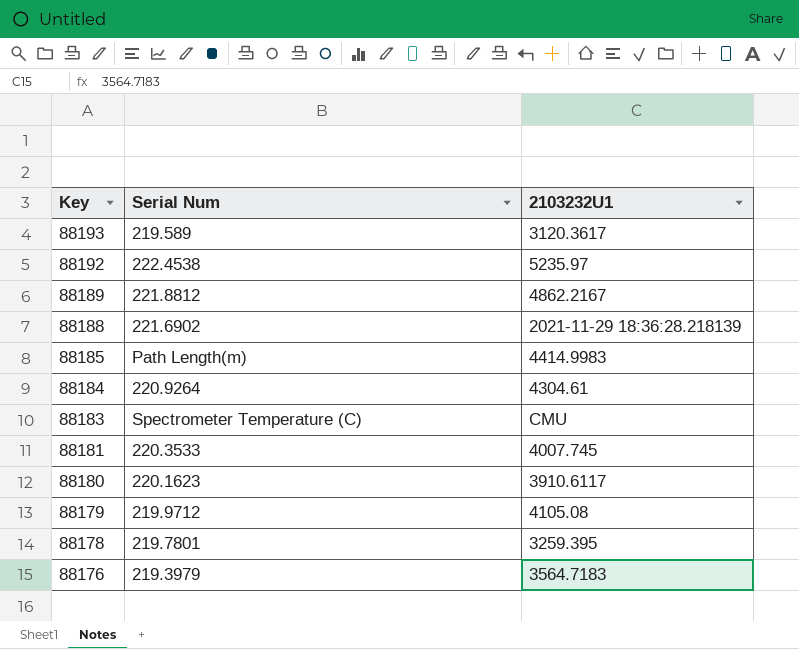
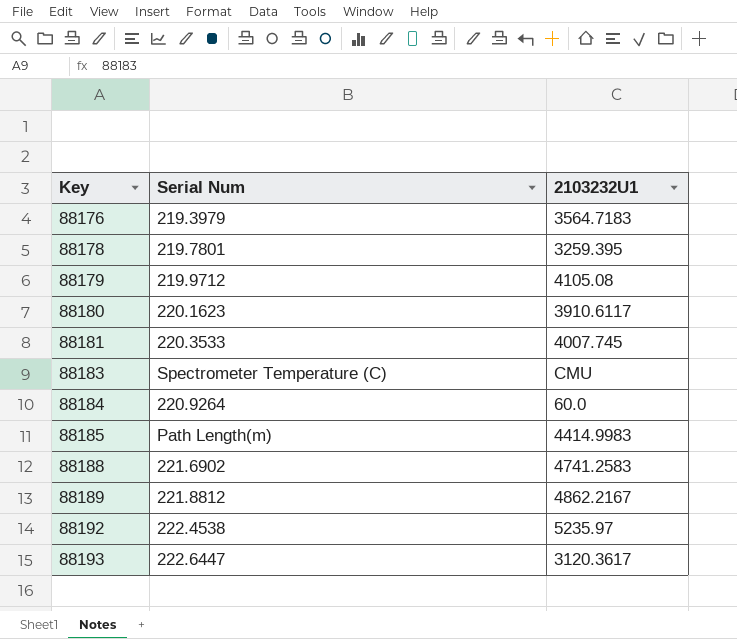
row order: Key descending -> Key ascending
88184 | 2103232U1: 4304.61 -> 60.0
88188 | 2103232U1: 2021-11-29 18:36:28.218139 -> 4741.2583
88193 | Serial Num: 219.589 -> 222.6447

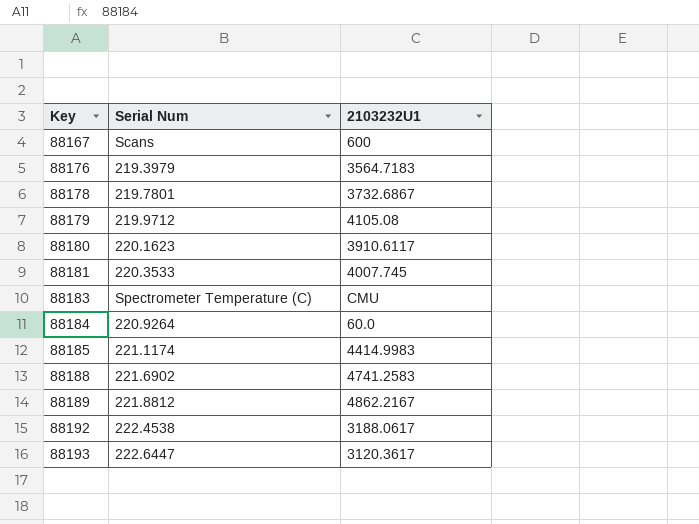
row 88167: none -> Scans | 600
88178 | 2103232U1: 3259.395 -> 3732.6867
88185 | Serial Num: Path Length(m) -> 221.1174
88192 | 2103232U1: 5235.97 -> 3188.0617

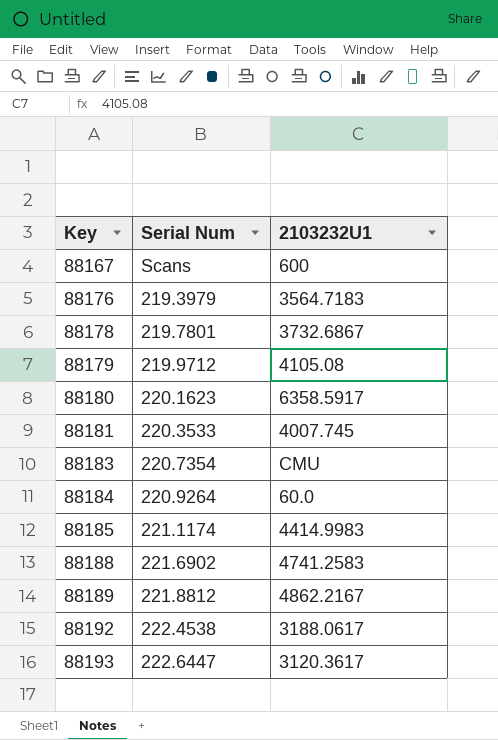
88180 | 2103232U1: 3910.6117 -> 6358.5917
88183 | Serial Num: Spectrometer Temperature (C) -> 220.7354

